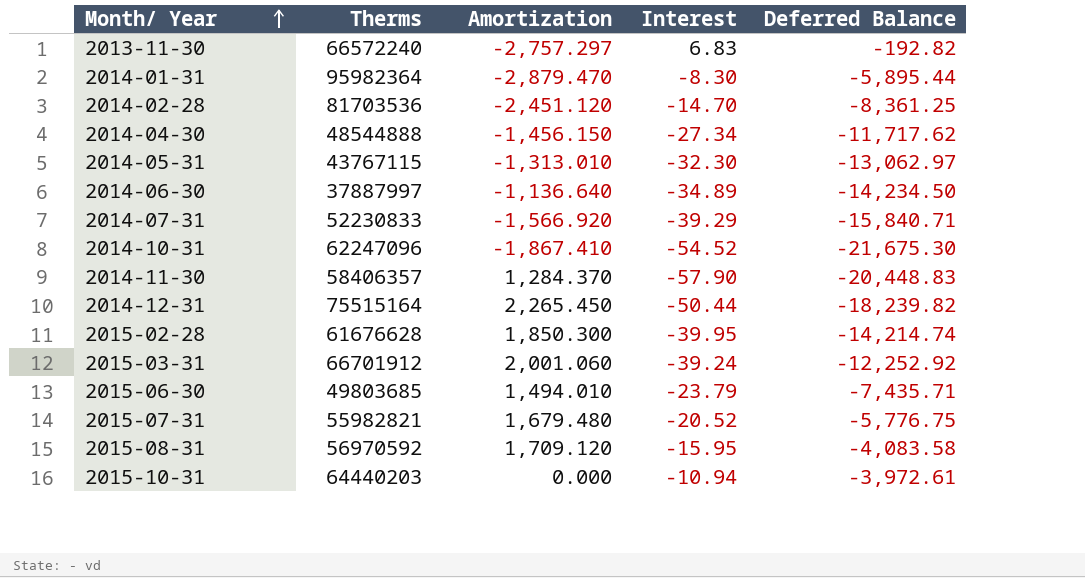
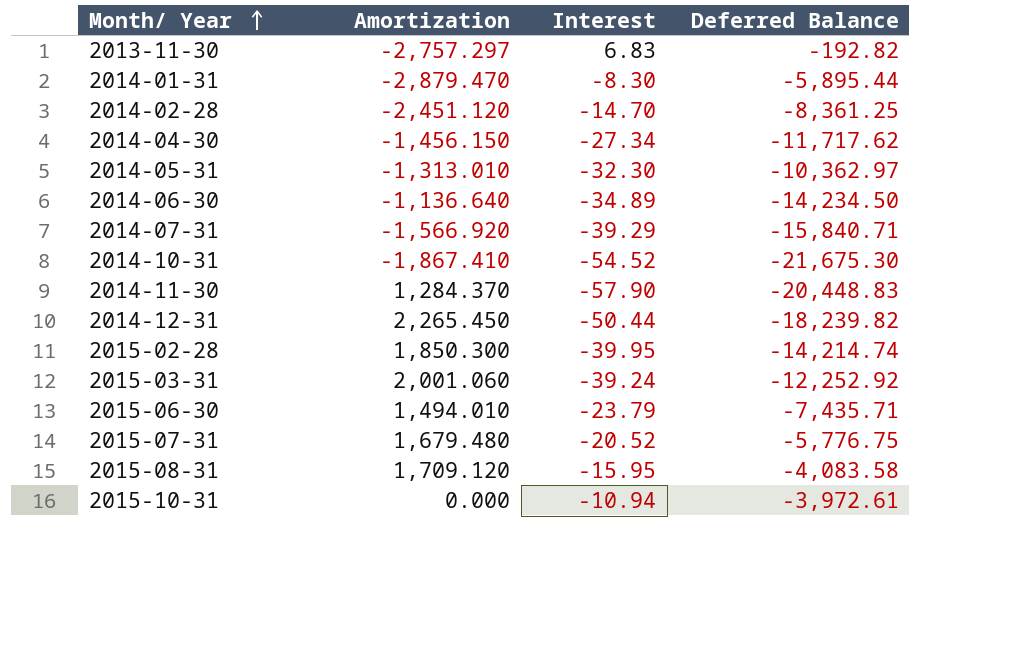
column Therms | position: 2 -> none
2014-05-31 | Deferred Balance: -13,062.97 -> -10,362.97

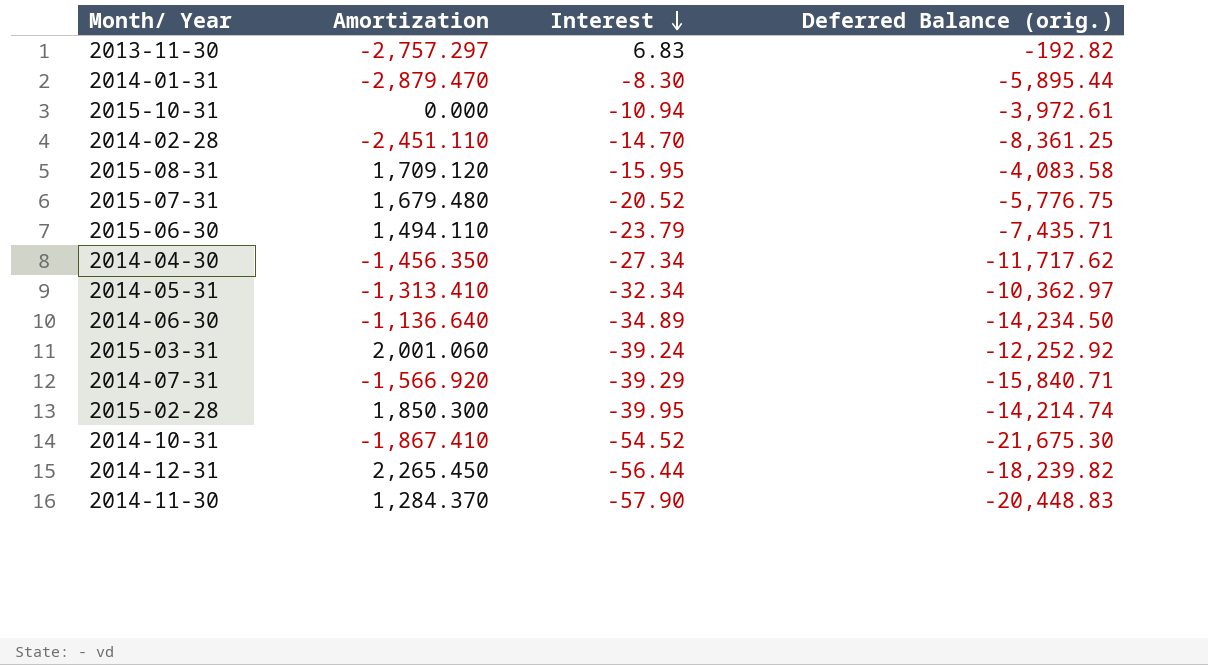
row order: Month/ Year ascending -> Interest descending
column name: Deferred Balance -> Deferred Balance (orig.)
2014-02-28 | Amortization: -2,451.120 -> -2,451.110
2015-06-30 | Amortization: 1,494.010 -> 1,494.110
2014-04-30 | Amortization: -1,456.150 -> -1,456.350
2014-05-31 | Amortization: -1,313.010 -> -1,313.410
2014-05-31 | Interest: -32.30 -> -32.34
2014-12-31 | Interest: -50.44 -> -56.44

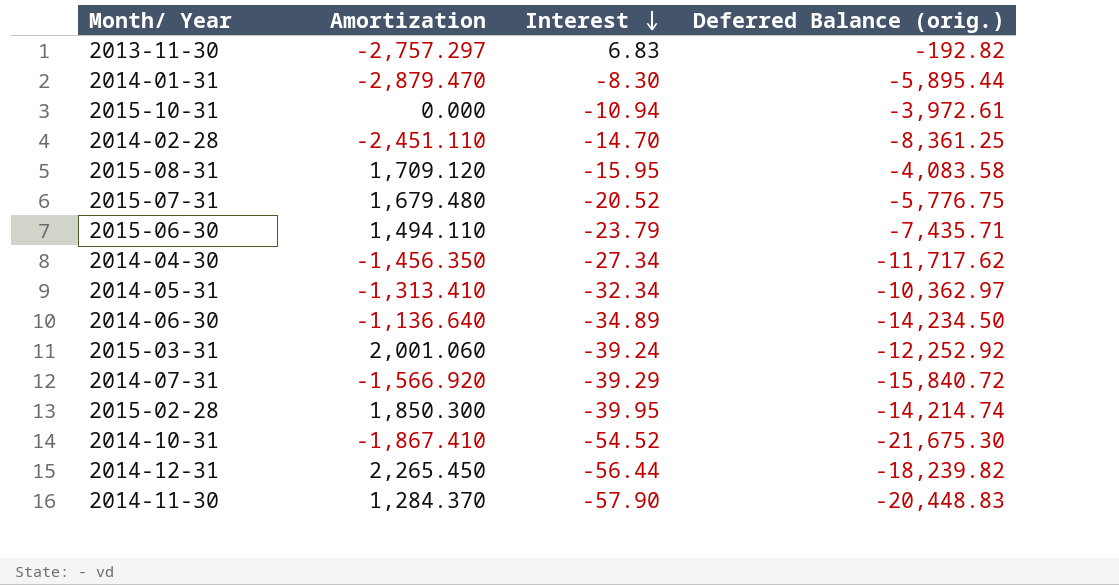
2014-07-31 | Deferred Balance (orig.): -15,840.71 -> -15,840.72

